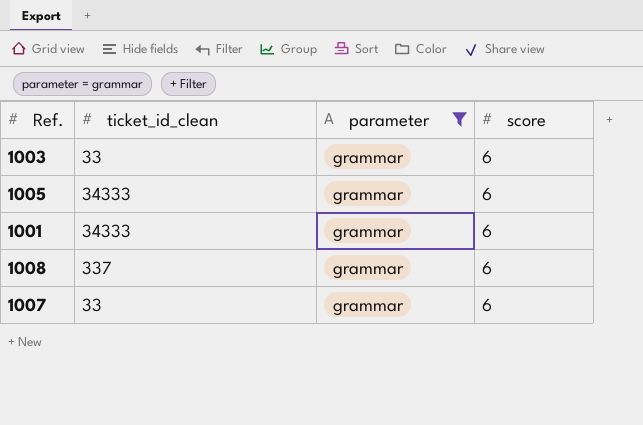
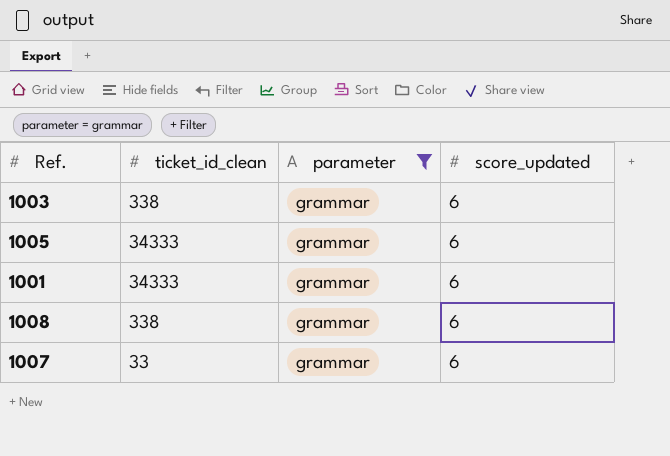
column name: score -> score_updated
1003 | ticket_id_clean: 33 -> 338
1008 | ticket_id_clean: 337 -> 338

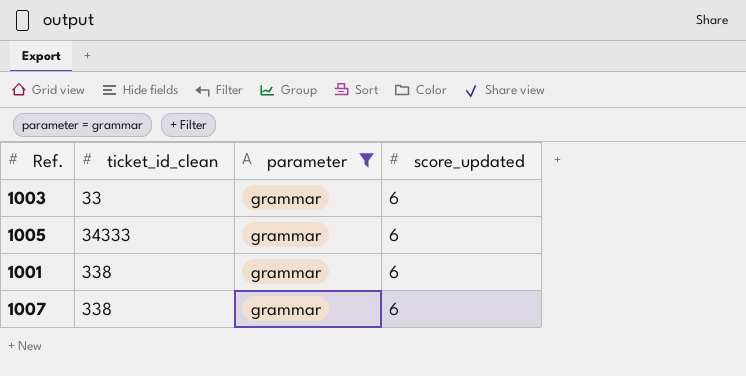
row 1008: 338 | grammar | 6 -> none
1003 | ticket_id_clean: 338 -> 33
1001 | ticket_id_clean: 34333 -> 338
1007 | ticket_id_clean: 33 -> 338

